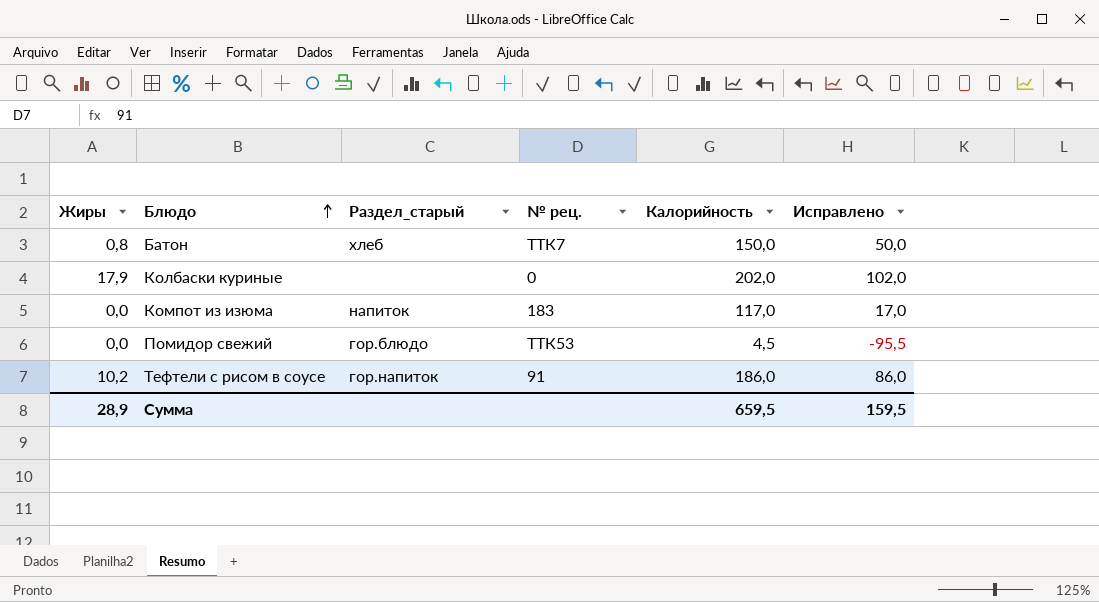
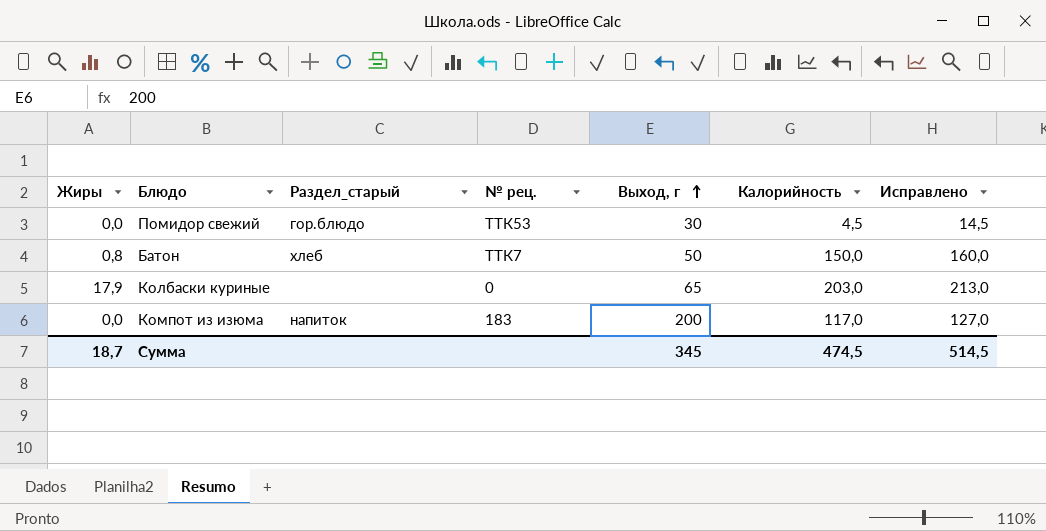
row order: Блюдо ascending -> Выход, г ascending
column Выход, г | position: none -> 5
column Исправлено | formula: [Калорийность] - 100 -> [Калорийность] + 10
row Тефтели с рисом в соусе: 10,2 | гор.напиток | 91 | 186,0 | 86,0 -> none
Колбаски куриные | Калорийность: 202,0 -> 203,0
Сумма | Жиры: 28,9 -> 18,7
Сумма | Калорийность: 659,5 -> 474,5
Сумма | Исправлено: 159,5 -> 514,5

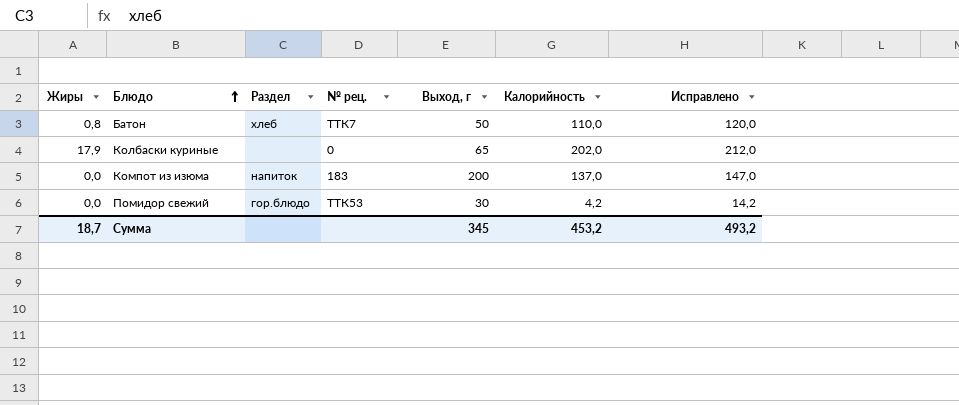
row order: Выход, г ascending -> Блюдо ascending
column name: Раздел_старый -> Раздел
Батон | Калорийность: 150,0 -> 110,0
Батон | Исправлено: 160,0 -> 120,0
Колбаски куриные | Калорийность: 203,0 -> 202,0
Колбаски куриные | Исправлено: 213,0 -> 212,0
Компот из изюма | Калорийность: 117,0 -> 137,0
Компот из изюма | Исправлено: 127,0 -> 147,0
Помидор свежий | Калорийность: 4,5 -> 4,2
Помидор свежий | Исправлено: 14,5 -> 14,2
Сумма | Калорийность: 474,5 -> 453,2
Сумма | Исправлено: 514,5 -> 493,2

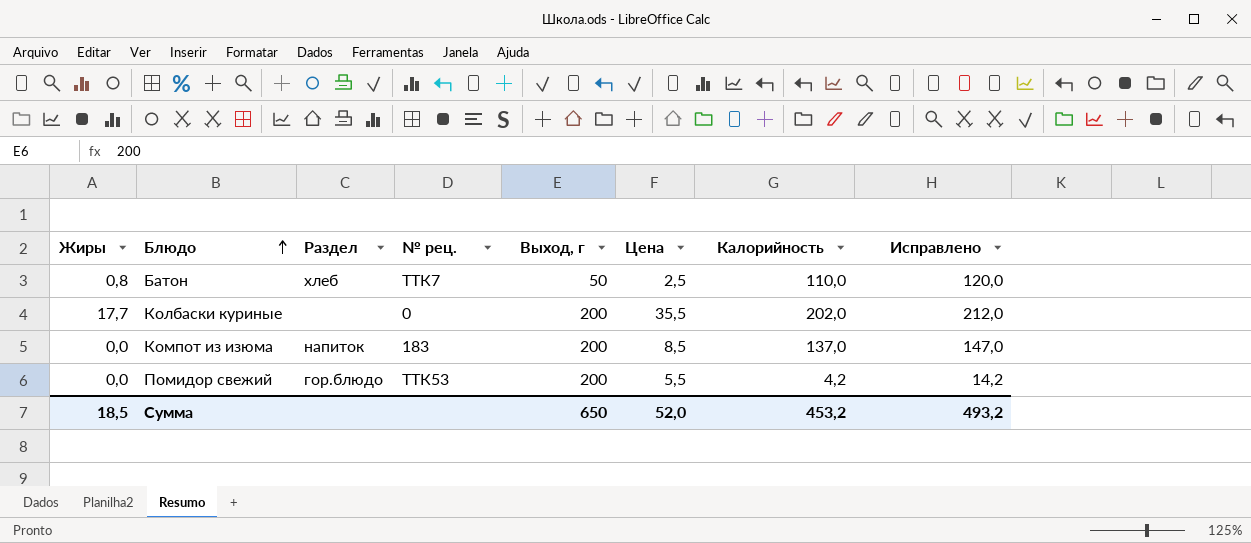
column Цена | position: none -> 6
Колбаски куриные | Жиры: 17,9 -> 17,7
Колбаски куриные | Выход, г: 65 -> 200
Помидор свежий | Выход, г: 30 -> 200
Сумма | Жиры: 18,7 -> 18,5
Сумма | Выход, г: 345 -> 650

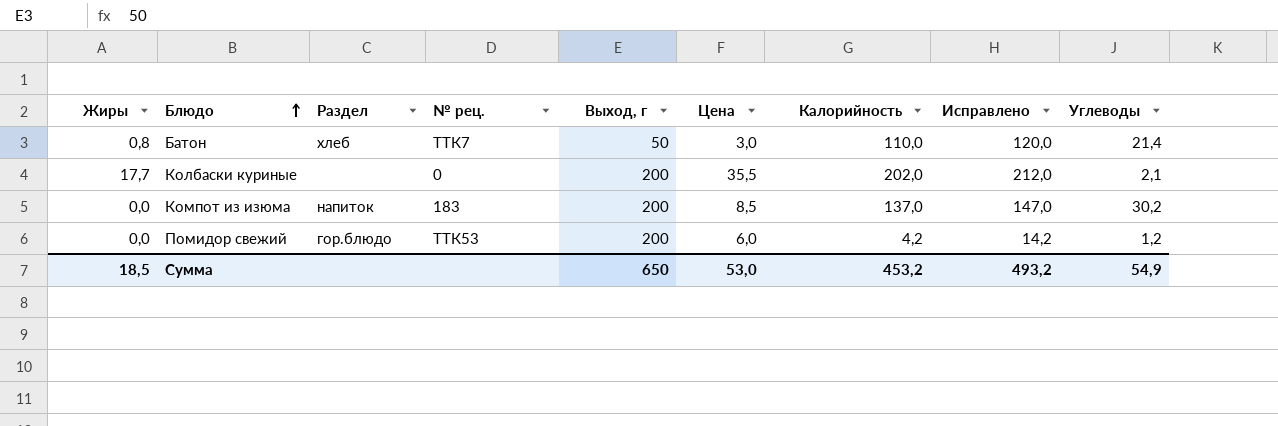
column Углеводы | position: none -> 9
Батон | Цена: 2,5 -> 3,0
Помидор свежий | Цена: 5,5 -> 6,0
Сумма | Цена: 52,0 -> 53,0

